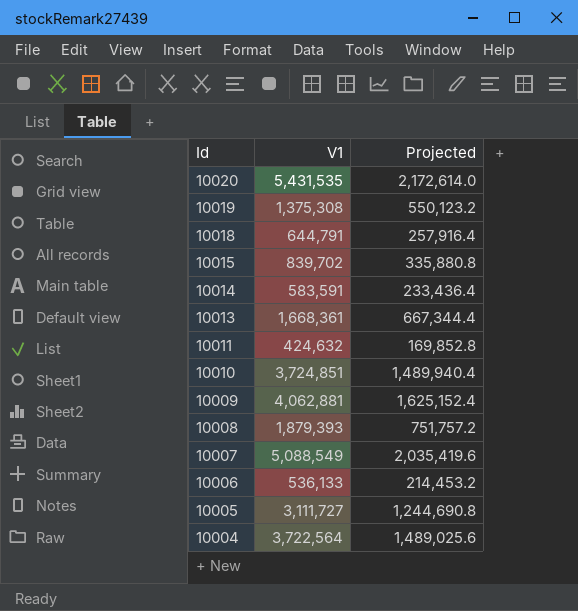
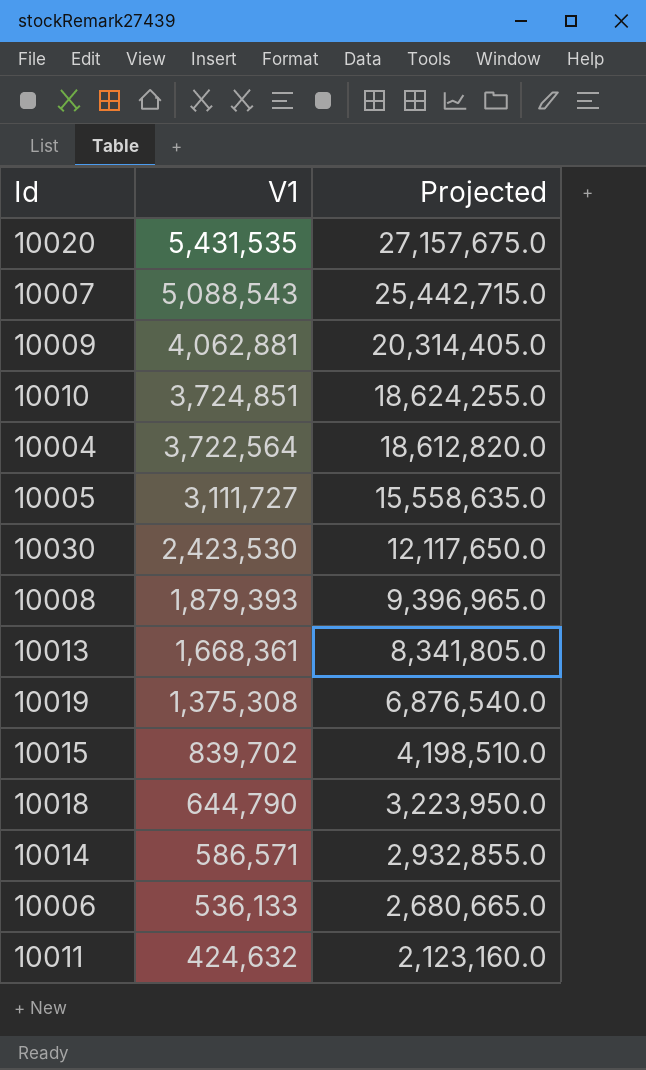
row order: Id descending -> V1 descending
column Projected | formula: [V1] * 0.4 -> [V1] * 5
10007 | V1: 5,088,549 -> 5,088,543
row 10030: none -> 2,423,530 | 12,117,650.0
10018 | V1: 644,791 -> 644,790
10014 | V1: 583,591 -> 586,571

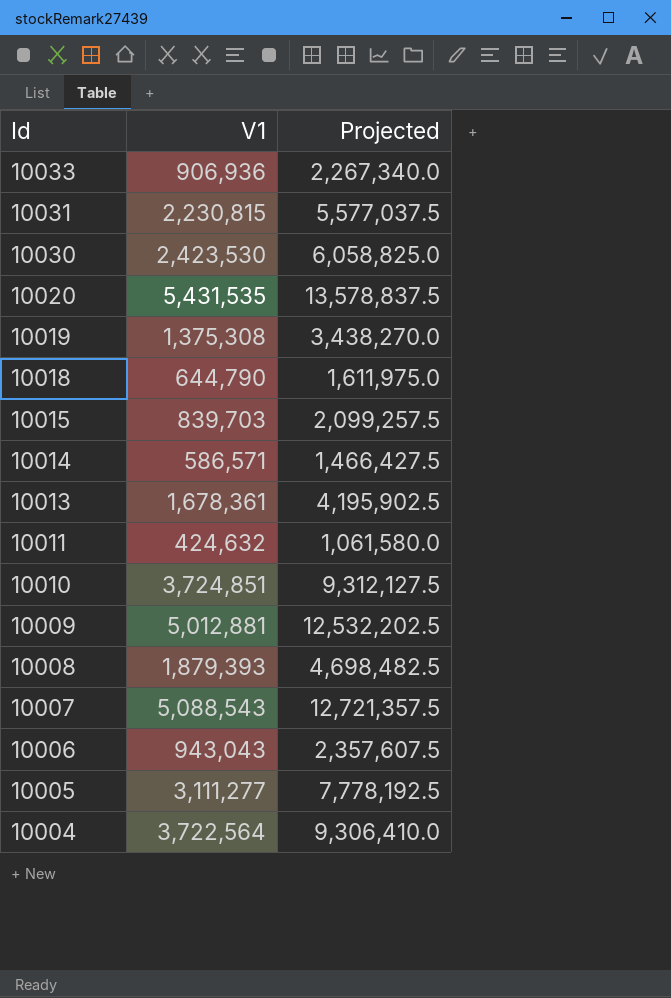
row order: V1 descending -> Id descending
column Projected | formula: [V1] * 5 -> [V1] * 2.5
row 10033: none -> 906,936 | 2,267,340.0
row 10031: none -> 2,230,815 | 5,577,037.5
10015 | V1: 839,702 -> 839,703
10013 | V1: 1,668,361 -> 1,678,361
10009 | V1: 4,062,881 -> 5,012,881
10006 | V1: 536,133 -> 943,043
10005 | V1: 3,111,727 -> 3,111,277

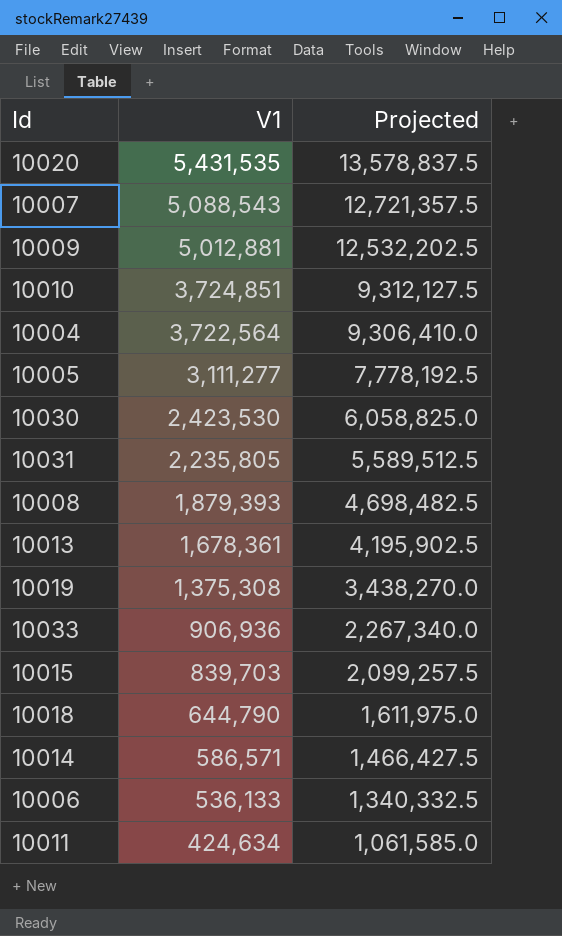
row order: Id descending -> V1 descending
10031 | V1: 2,230,815 -> 2,235,805
10031 | Projected: 5,577,037.5 -> 5,589,512.5
10006 | V1: 943,043 -> 536,133
10006 | Projected: 2,357,607.5 -> 1,340,332.5
10011 | V1: 424,632 -> 424,634
10011 | Projected: 1,061,580.0 -> 1,061,585.0

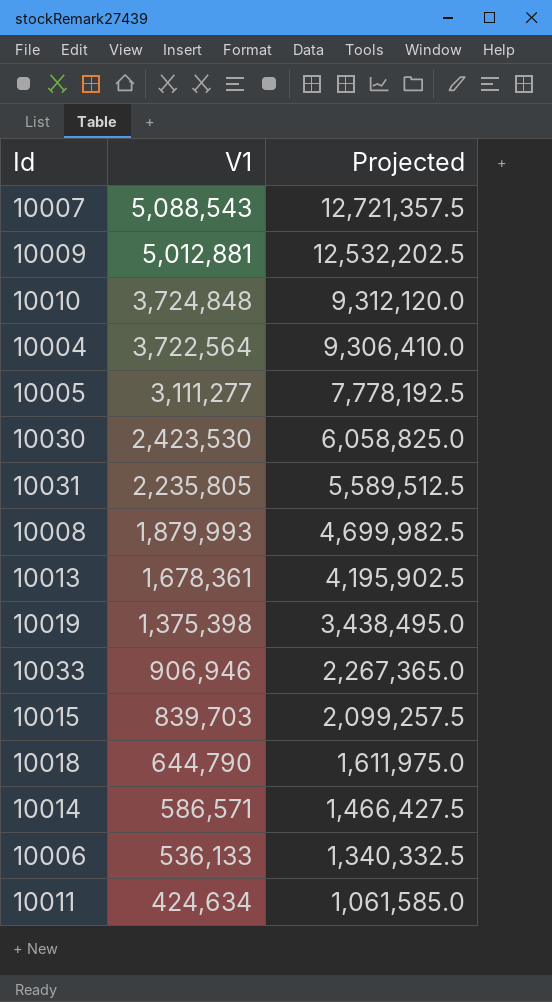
row 10020: 5,431,535 | 13,578,837.5 -> none
10010 | V1: 3,724,851 -> 3,724,848
10010 | Projected: 9,312,127.5 -> 9,312,120.0
10008 | V1: 1,879,393 -> 1,879,993
10008 | Projected: 4,698,482.5 -> 4,699,982.5
10019 | V1: 1,375,308 -> 1,375,398
10019 | Projected: 3,438,270.0 -> 3,438,495.0
10033 | V1: 906,936 -> 906,946
10033 | Projected: 2,267,340.0 -> 2,267,365.0

